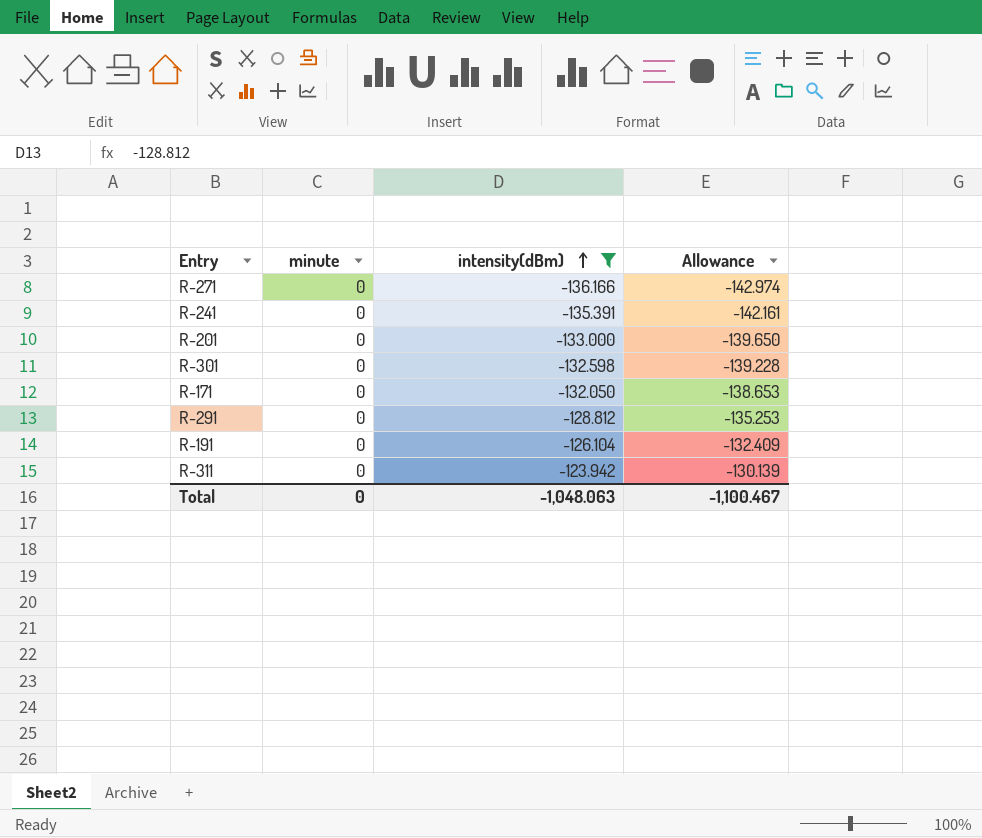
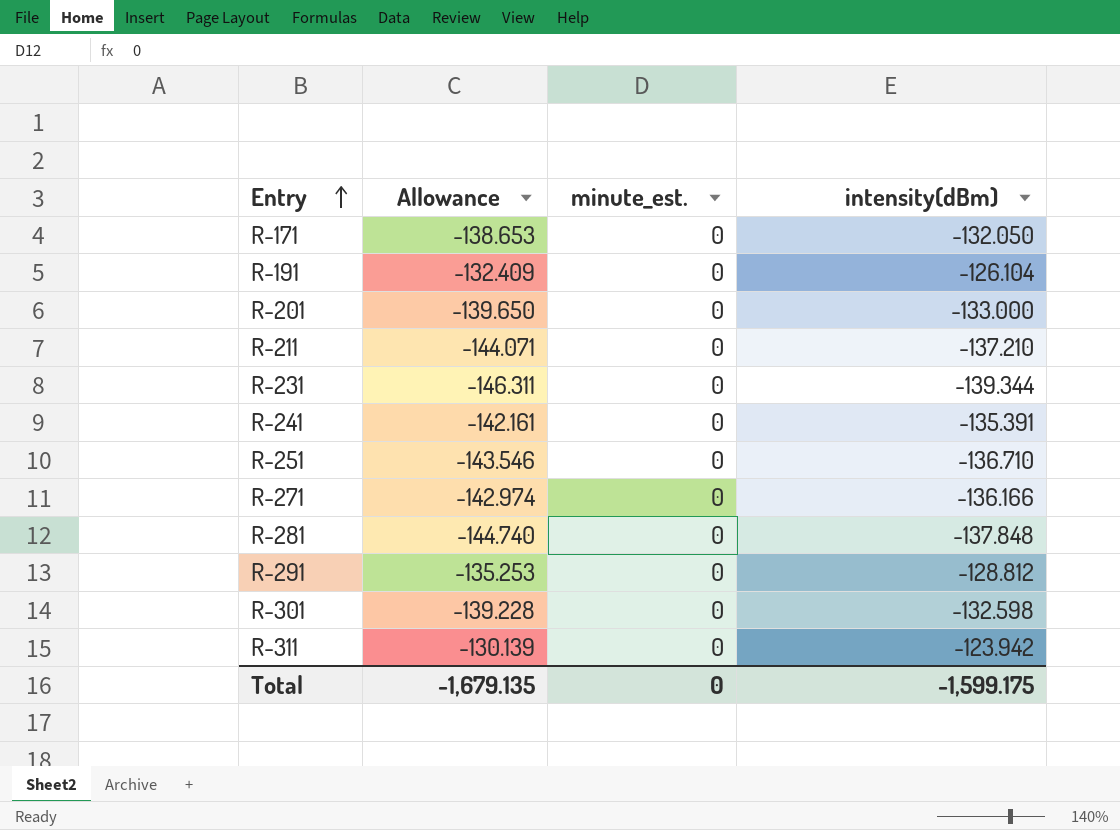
filter: intensity(dBm) >= -136.166 -> none
row order: intensity(dBm) ascending -> Entry ascending
column Allowance | position: 4 -> 2
column name: minute -> minute_est.
Total | Allowance: -1,100.467 -> -1,679.135
Total | intensity(dBm): -1,048.063 -> -1,599.175

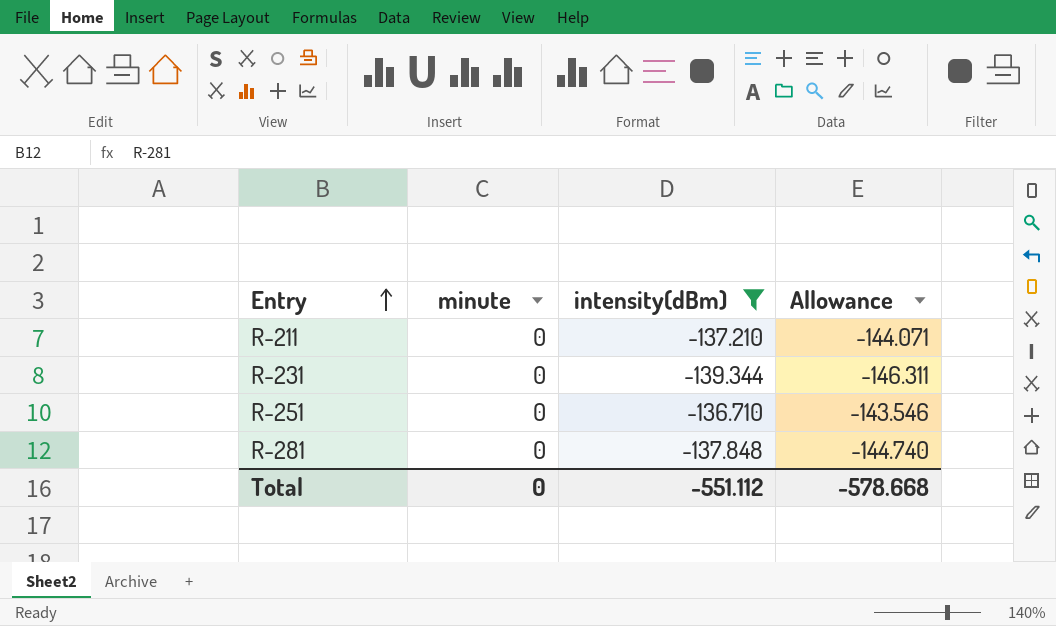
filter: none -> intensity(dBm) <= -136.710
column name: minute_est. -> minute
column Allowance | position: 2 -> 4
Total | intensity(dBm): -1,599.175 -> -551.112
Total | Allowance: -1,679.135 -> -578.668

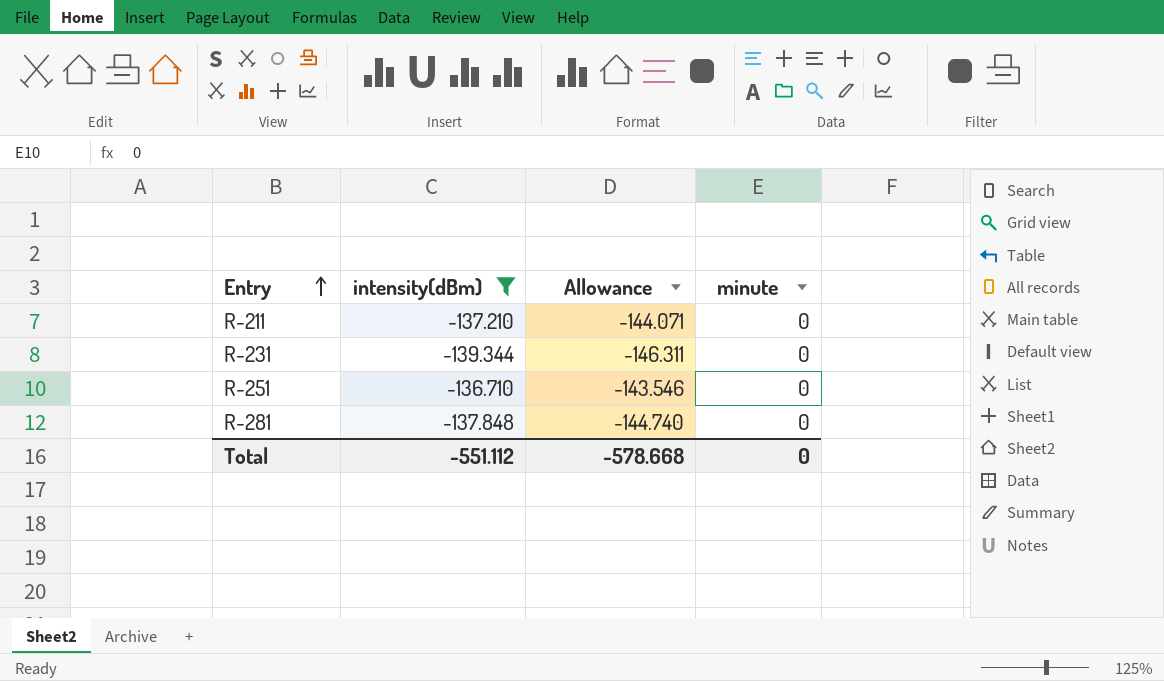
column minute | position: 2 -> 4

